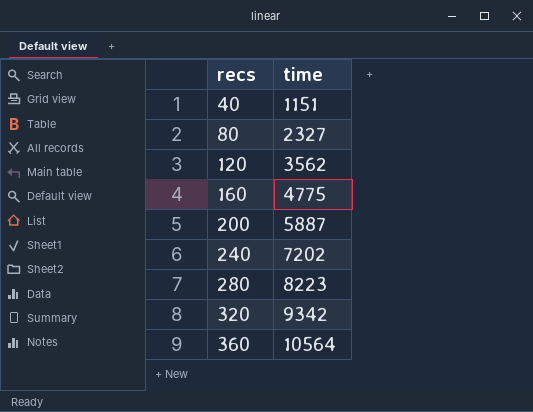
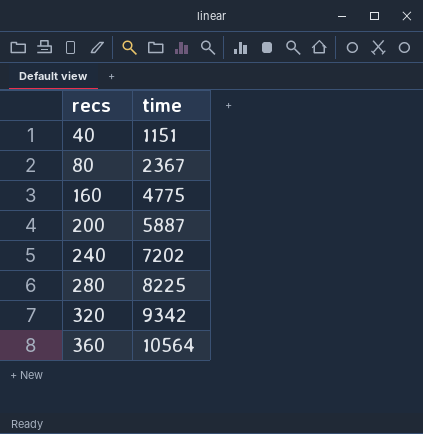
row 120: 3562 -> none
80 | time: 2327 -> 2367
280 | time: 8223 -> 8225

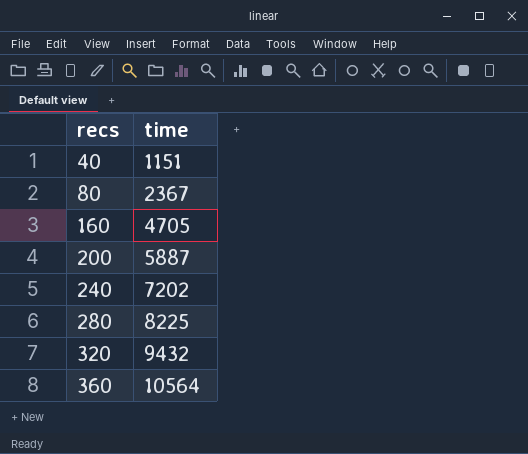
160 | time: 4775 -> 4705
320 | time: 9342 -> 9432

